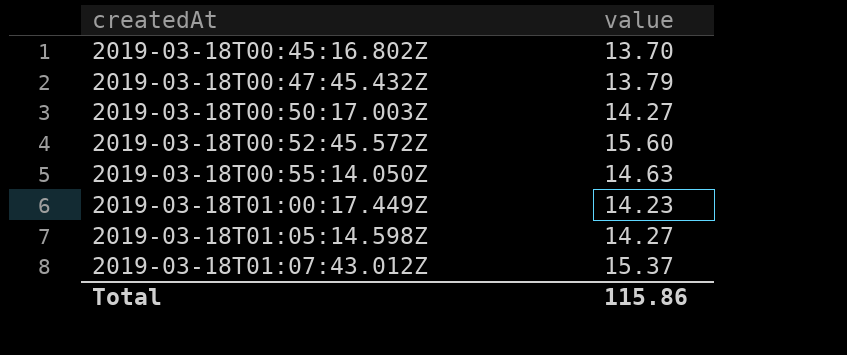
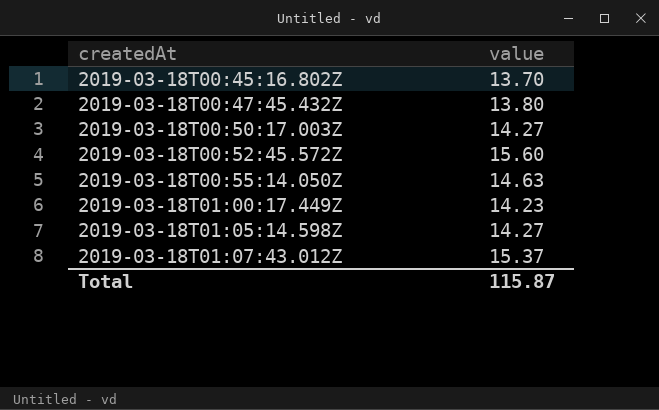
2019-03-18T00:47:45.432Z | value: 13.79 -> 13.80
Total | value: 115.86 -> 115.87

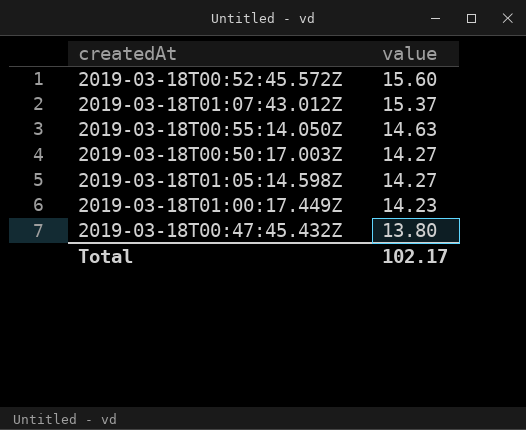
row order: createdAt ascending -> value descending
row 2019-03-18T00:45:16.802Z: 13.70 -> none
Total | value: 115.87 -> 102.17

